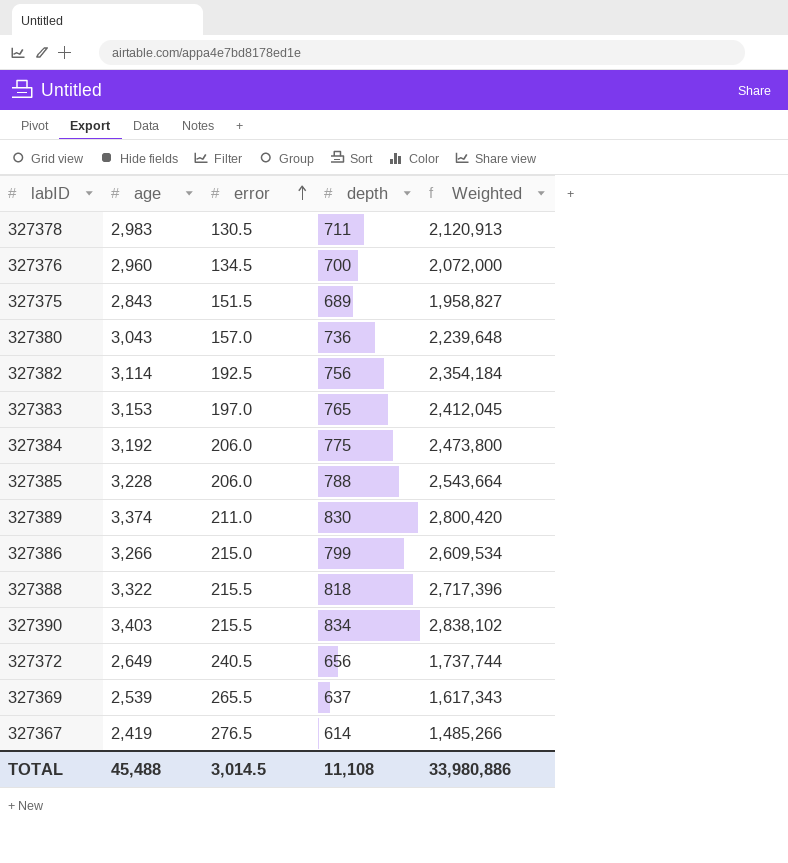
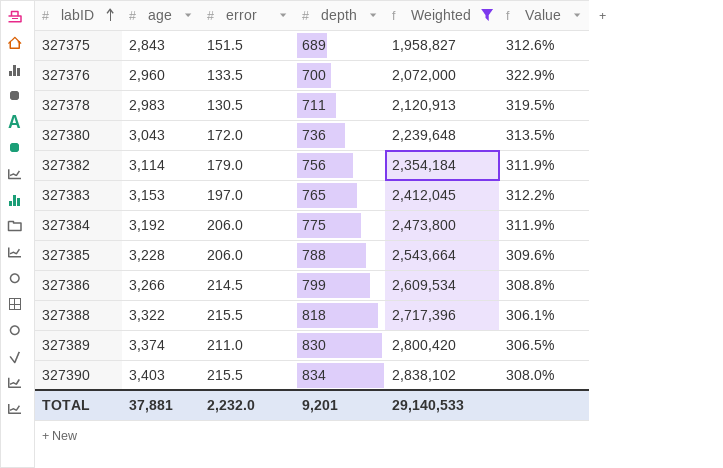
filter: none -> Weighted >= 1,958,827
row order: error ascending -> labID ascending
column Value | formula: none -> ([age] - [depth]) / [depth]
327376 | error: 134.5 -> 133.5
327380 | error: 157.0 -> 172.0
327382 | error: 192.5 -> 179.0
327386 | error: 215.0 -> 214.5
TOTAL | age: 45,488 -> 37,881
TOTAL | error: 3,014.5 -> 2,232.0
TOTAL | depth: 11,108 -> 9,201
TOTAL | Weighted: 33,980,886 -> 29,140,533

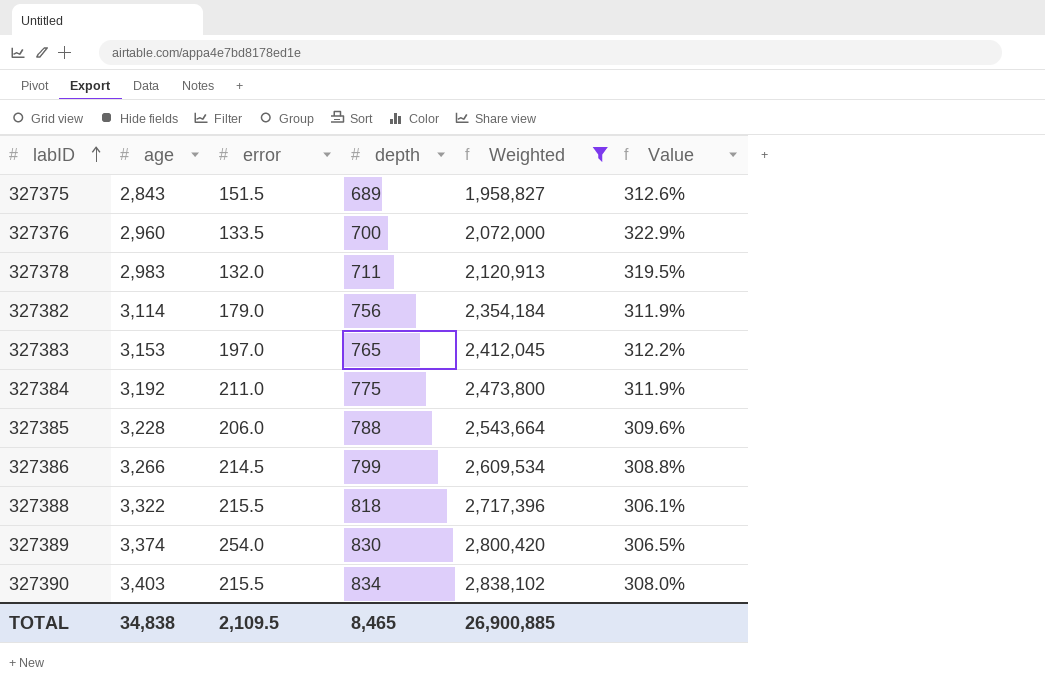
row 327380: 3,043 | 172.0 | 736 | 2,239,648 | 313.5% -> none
327378 | error: 130.5 -> 132.0
327384 | error: 206.0 -> 211.0
327389 | error: 211.0 -> 254.0
TOTAL | age: 37,881 -> 34,838
TOTAL | error: 2,232.0 -> 2,109.5
TOTAL | depth: 9,201 -> 8,465
TOTAL | Weighted: 29,140,533 -> 26,900,885

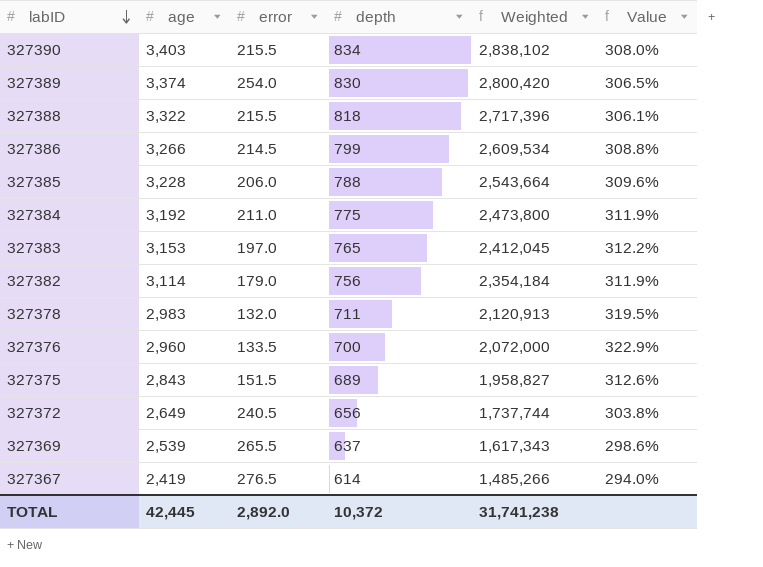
filter: Weighted >= 1,958,827 -> none
row order: labID ascending -> labID descending
TOTAL | age: 34,838 -> 42,445
TOTAL | error: 2,109.5 -> 2,892.0
TOTAL | depth: 8,465 -> 10,372
TOTAL | Weighted: 26,900,885 -> 31,741,238

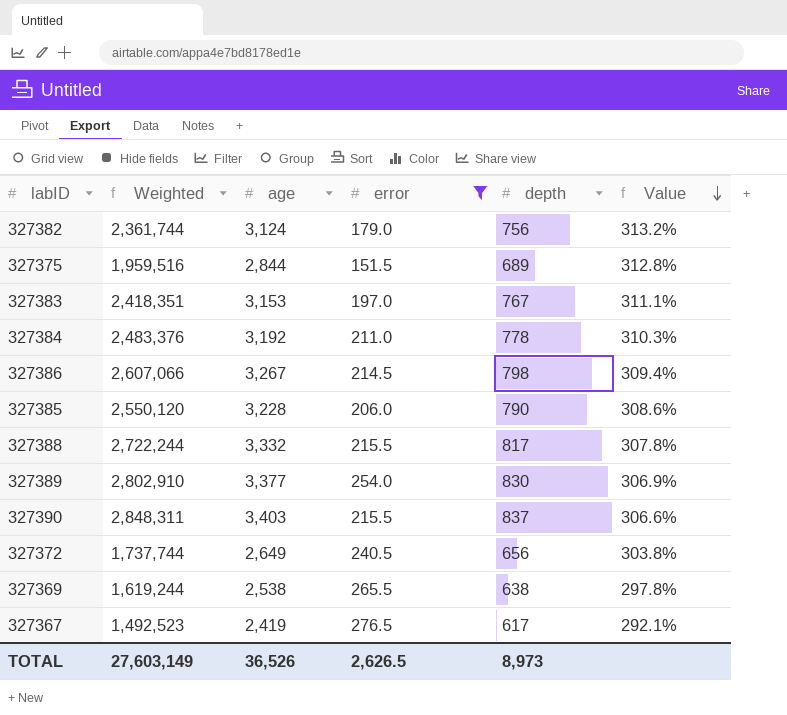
filter: none -> error >= 151.5
row order: labID descending -> Value descending
column Weighted | position: 5 -> 2
327382 | Weighted: 2,354,184 -> 2,361,744
327382 | age: 3,114 -> 3,124
327382 | Value: 311.9% -> 313.2%
327375 | Weighted: 1,958,827 -> 1,959,516
327375 | age: 2,843 -> 2,844
327375 | Value: 312.6% -> 312.8%
327383 | Weighted: 2,412,045 -> 2,418,351
327383 | depth: 765 -> 767
327383 | Value: 312.2% -> 311.1%
327384 | Weighted: 2,473,800 -> 2,483,376
327384 | depth: 775 -> 778
327384 | Value: 311.9% -> 310.3%
327386 | Weighted: 2,609,534 -> 2,607,066
327386 | age: 3,266 -> 3,267
327386 | depth: 799 -> 798
327386 | Value: 308.8% -> 309.4%
327385 | Weighted: 2,543,664 -> 2,550,120
327385 | depth: 788 -> 790
327385 | Value: 309.6% -> 308.6%
327388 | Weighted: 2,717,396 -> 2,722,244
327388 | age: 3,322 -> 3,332
327388 | depth: 818 -> 817
327388 | Value: 306.1% -> 307.8%
327389 | Weighted: 2,800,420 -> 2,802,910
327389 | age: 3,374 -> 3,377
327389 | Value: 306.5% -> 306.9%
327390 | Weighted: 2,838,102 -> 2,848,311
327390 | depth: 834 -> 837
327390 | Value: 308.0% -> 306.6%
327369 | Weighted: 1,617,343 -> 1,619,244
327369 | age: 2,539 -> 2,538
327369 | depth: 637 -> 638
327369 | Value: 298.6% -> 297.8%
327367 | Weighted: 1,485,266 -> 1,492,523
327367 | depth: 614 -> 617
327367 | Value: 294.0% -> 292.1%
TOTAL | Weighted: 31,741,238 -> 27,603,149
TOTAL | age: 42,445 -> 36,526
TOTAL | error: 2,892.0 -> 2,626.5
TOTAL | depth: 10,372 -> 8,973

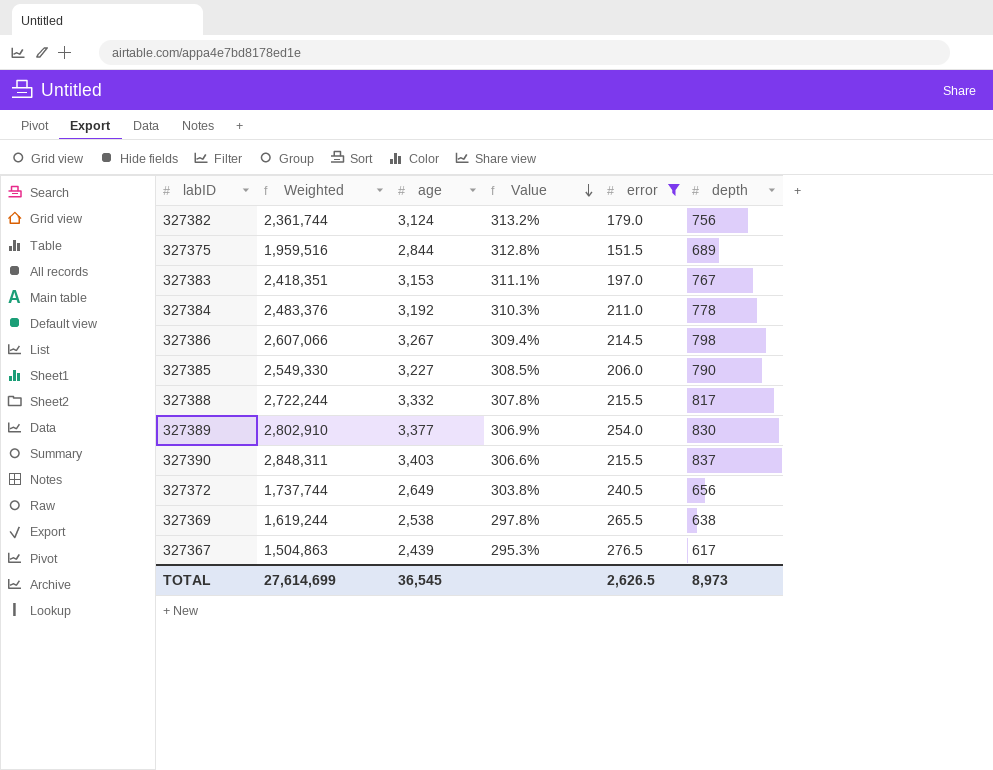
column Value | position: 6 -> 4
327385 | Weighted: 2,550,120 -> 2,549,330
327385 | age: 3,228 -> 3,227
327385 | Value: 308.6% -> 308.5%
327367 | Weighted: 1,492,523 -> 1,504,863
327367 | age: 2,419 -> 2,439
327367 | Value: 292.1% -> 295.3%
TOTAL | Weighted: 27,603,149 -> 27,614,699
TOTAL | age: 36,526 -> 36,545

